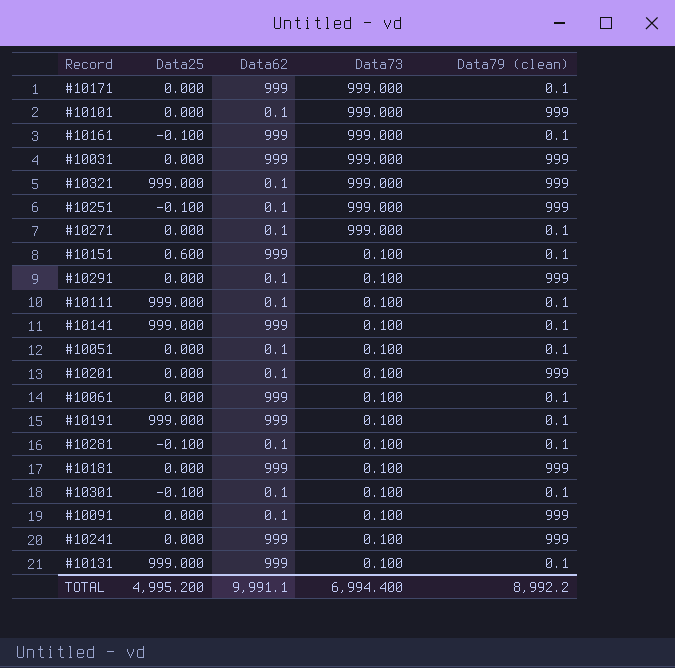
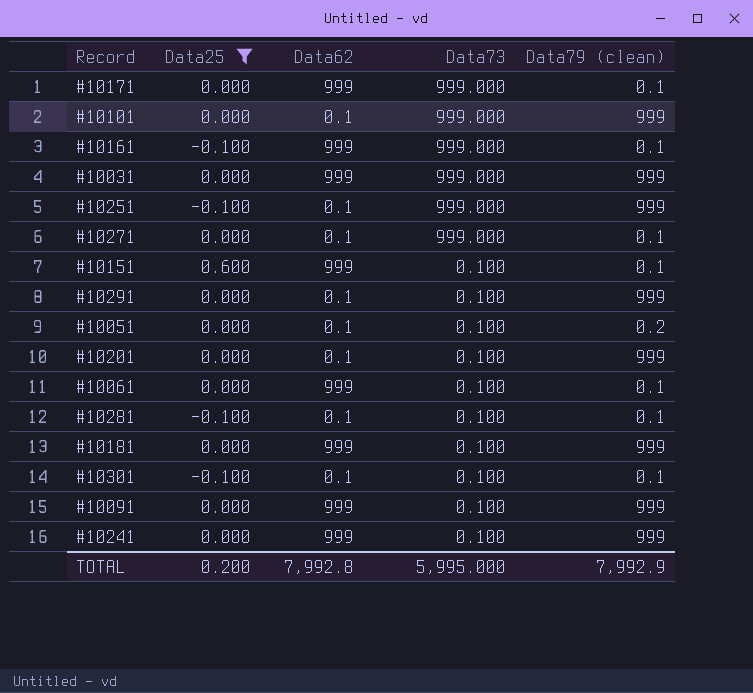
filter: none -> Data25 != 999.000
#10051 | Data79 (clean): 0.1 -> 0.2
#10091 | Data62: 0.1 -> 999
TOTAL | Data25: 4,995.200 -> 0.200
TOTAL | Data62: 9,991.1 -> 7,992.8
TOTAL | Data73: 6,994.400 -> 5,995.000
TOTAL | Data79 (clean): 8,992.2 -> 7,992.9

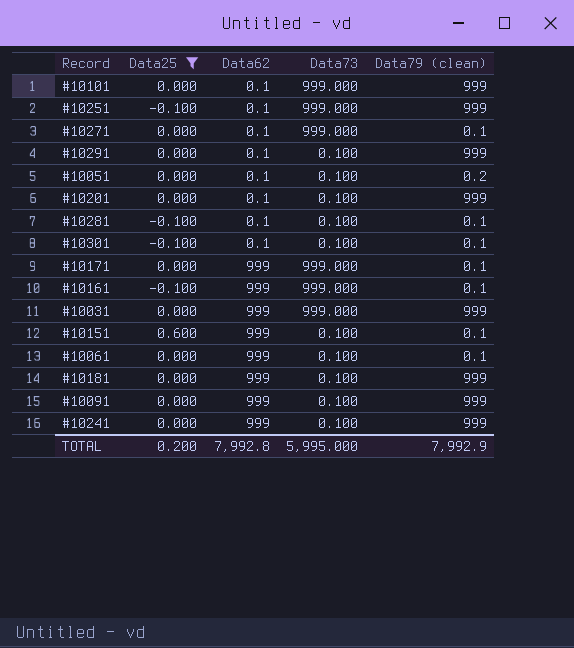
row order: Data73 descending -> Data62 ascending

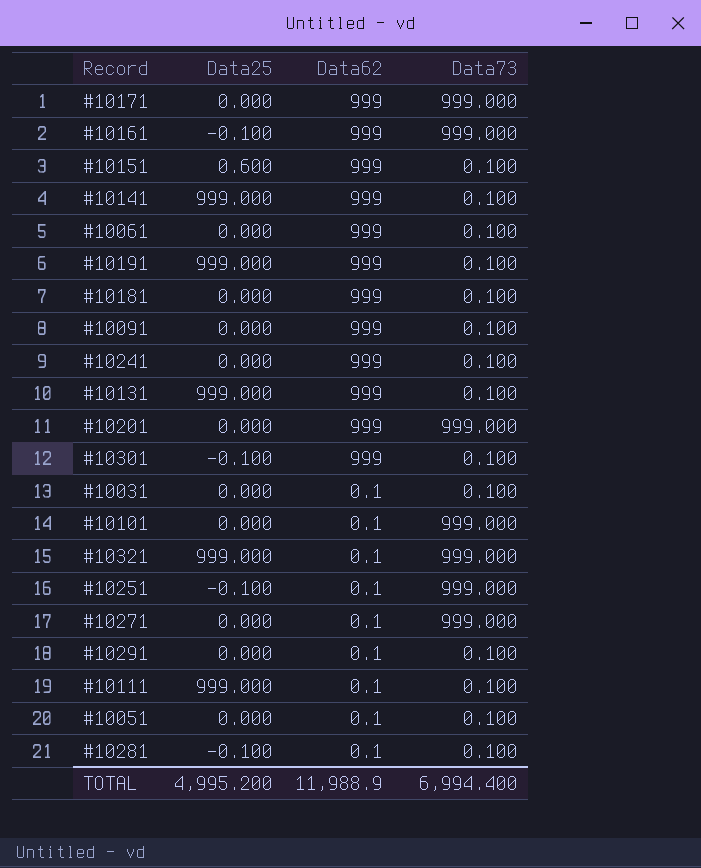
filter: Data25 != 999.000 -> none
row order: Data62 ascending -> Data62 descending
column Data79 (clean) | position: 5 -> none
#10201 | Data62: 0.1 -> 999
#10201 | Data73: 0.100 -> 999.000
#10301 | Data62: 0.1 -> 999
#10031 | Data62: 999 -> 0.1
#10031 | Data73: 999.000 -> 0.100
TOTAL | Data25: 0.200 -> 4,995.200
TOTAL | Data62: 7,992.8 -> 11,988.9
TOTAL | Data73: 5,995.000 -> 6,994.400

